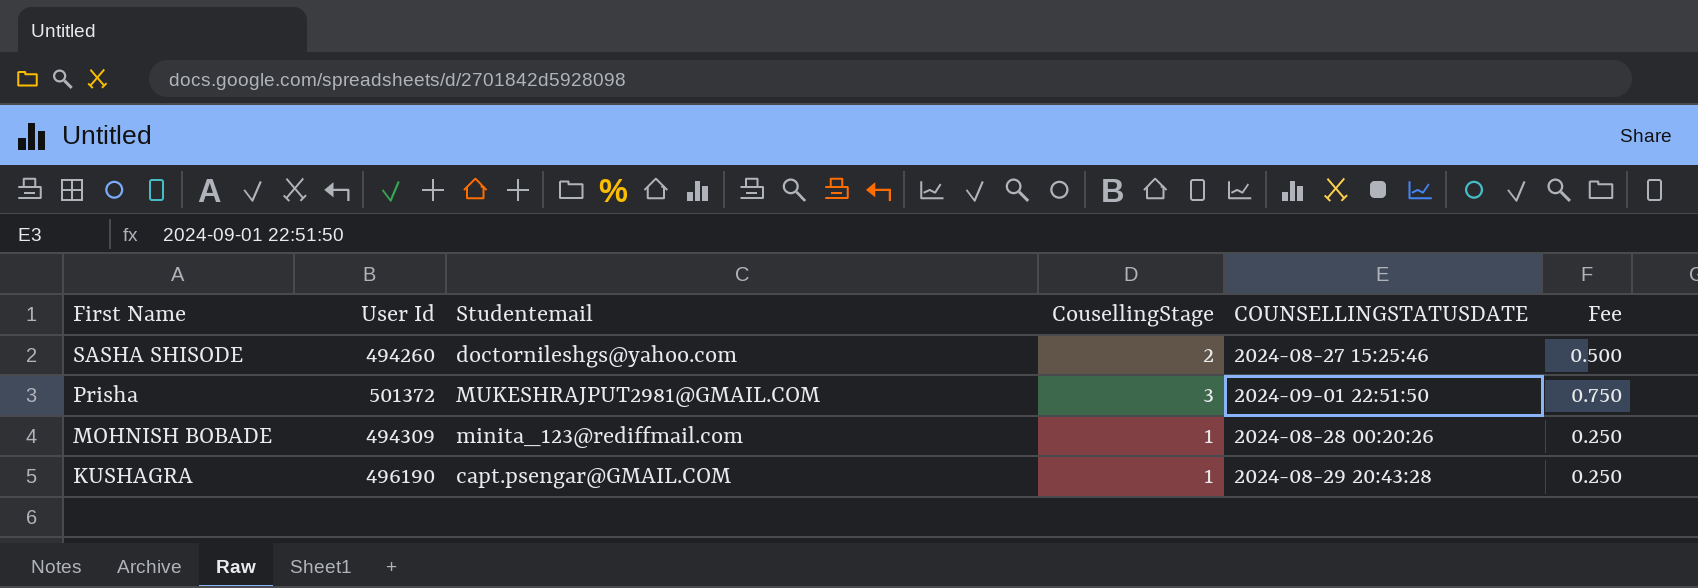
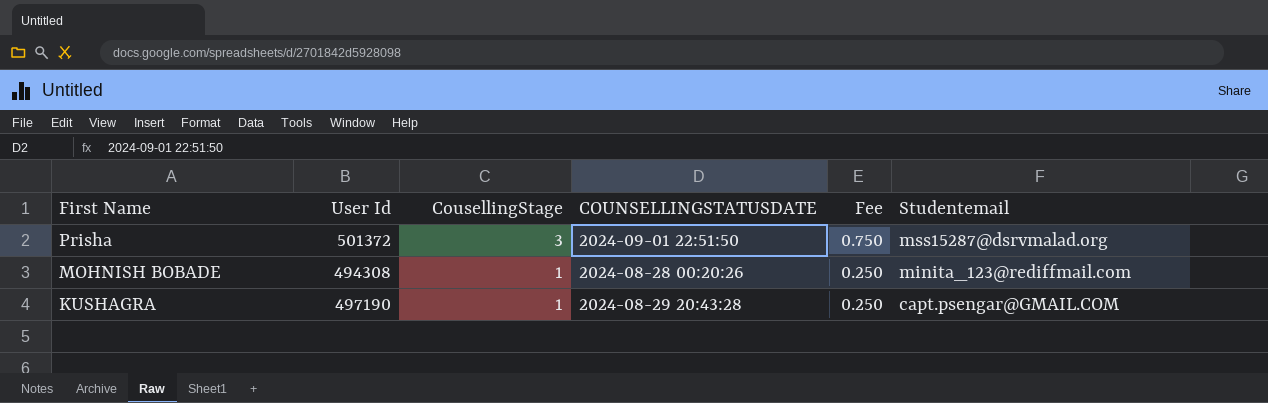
column Studentemail | position: 3 -> 6
row SASHA SHISODE: 494260 | doctornileshgs@yahoo.com | 2 | 2024-08-27 15:25:46 | 0.500 -> none
Prisha | Studentemail: MUKESHRAJPUT2981@GMAIL.COM -> mss15287@dsrvmalad.org
MOHNISH BOBADE | User Id: 494309 -> 494308
KUSHAGRA | User Id: 496190 -> 497190

